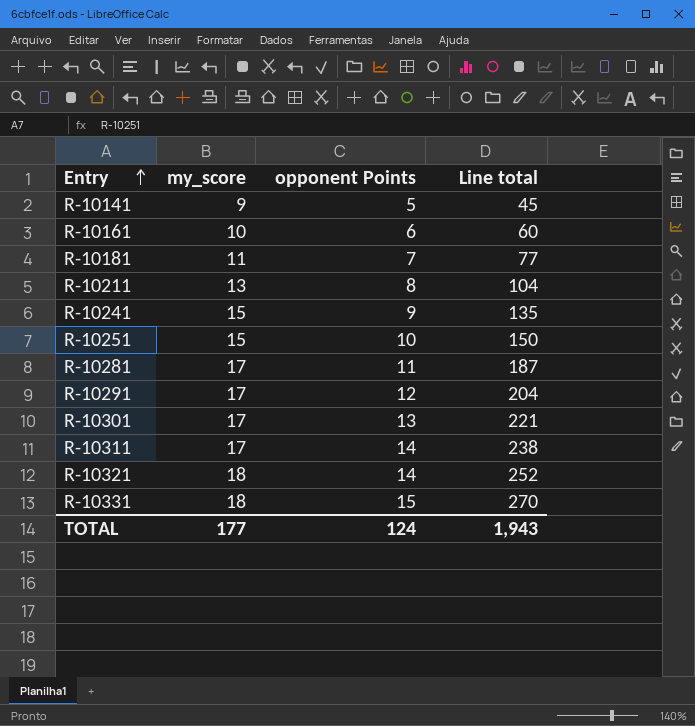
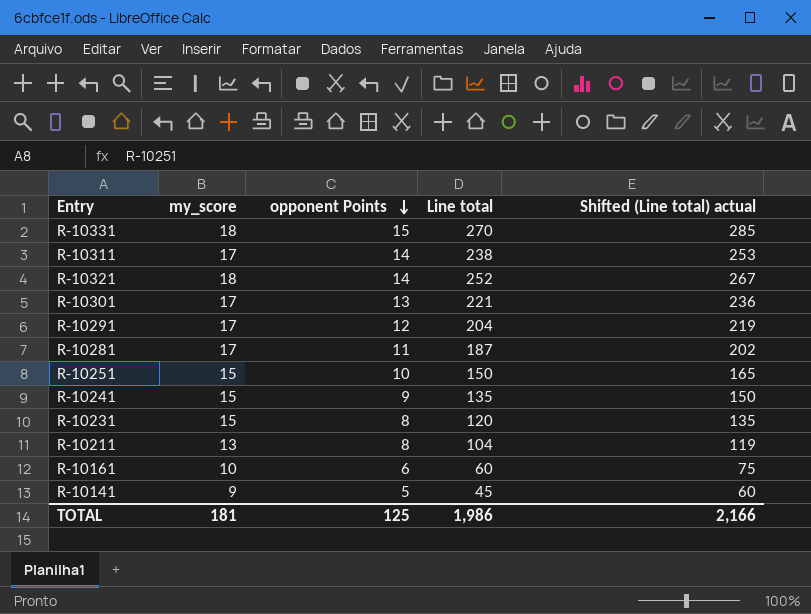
row order: Entry ascending -> opponent Points descending
column Shifted (Line total) actual | formula: none -> [Line total] + 15
row R-10181: 11 | 7 | 77 -> none
row R-10231: none -> 15 | 8 | 120 | 135
TOTAL | my_score: 177 -> 181
TOTAL | opponent Points: 124 -> 125
TOTAL | Line total: 1,943 -> 1,986

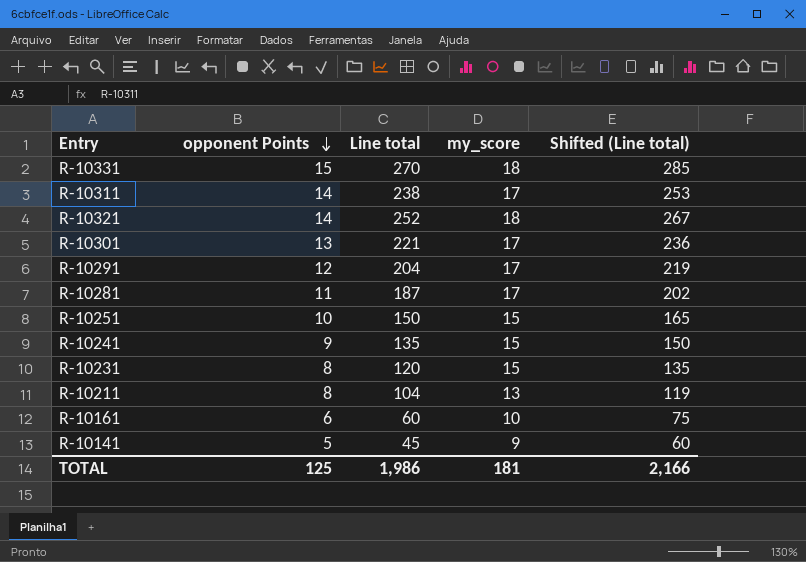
column my_score | position: 2 -> 4
column name: Shifted (Line total) actual -> Shifted (Line total)

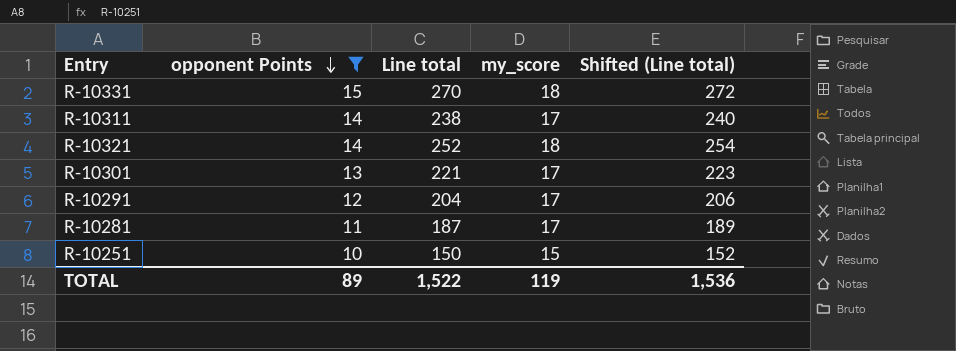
filter: none -> opponent Points >= 10
column Shifted (Line total) | formula: [Line total] + 15 -> [Line total] + 2
TOTAL | opponent Points: 125 -> 89
TOTAL | Line total: 1,986 -> 1,522
TOTAL | my_score: 181 -> 119
TOTAL | Shifted (Line total): 2,166 -> 1,536

